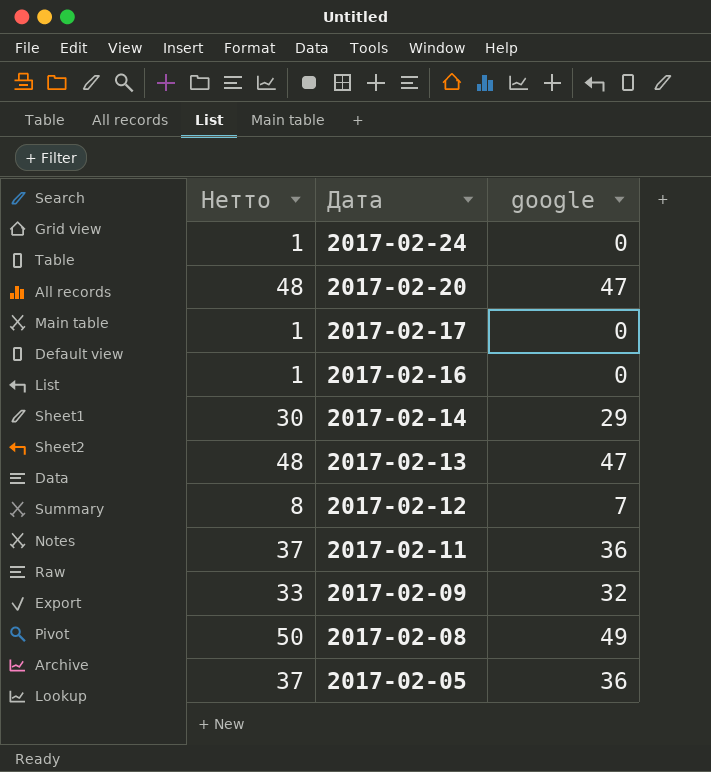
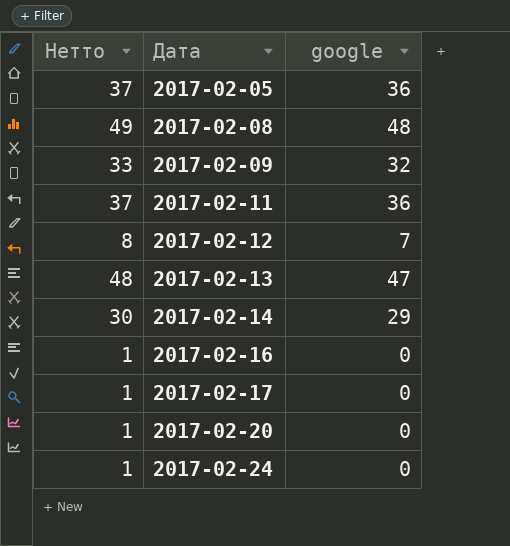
row order: Дата descending -> Дата ascending
2017-02-08 | Нетто: 50 -> 49
2017-02-08 | google: 49 -> 48
2017-02-20 | Нетто: 48 -> 1
2017-02-20 | google: 47 -> 0

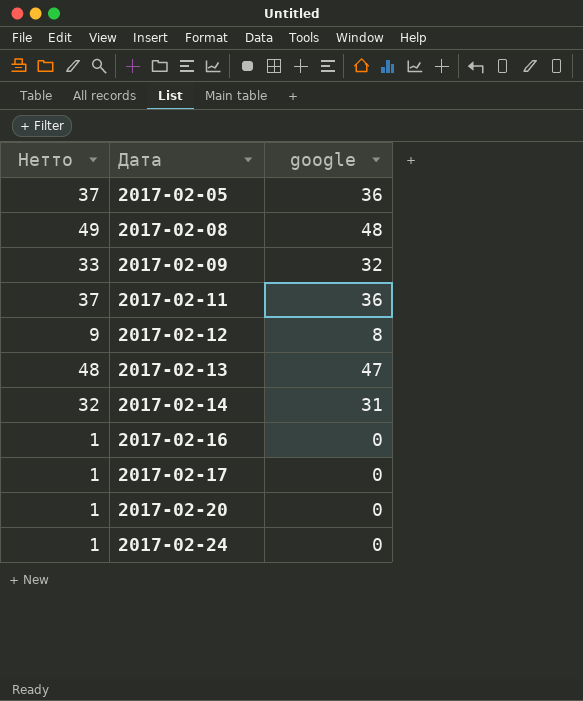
2017-02-12 | Нетто: 8 -> 9
2017-02-12 | google: 7 -> 8
2017-02-14 | Нетто: 30 -> 32
2017-02-14 | google: 29 -> 31

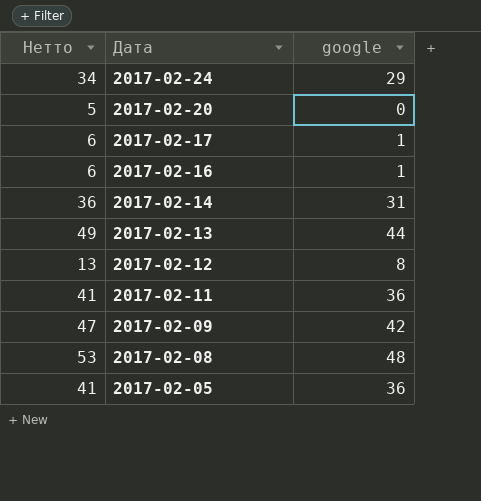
row order: Дата ascending -> Дата descending
column Нетто | formula: [google] + 1 -> [google] + 5
2017-02-24 | google: 0 -> 29
2017-02-17 | google: 0 -> 1
2017-02-16 | google: 0 -> 1
2017-02-13 | google: 47 -> 44
2017-02-09 | google: 32 -> 42

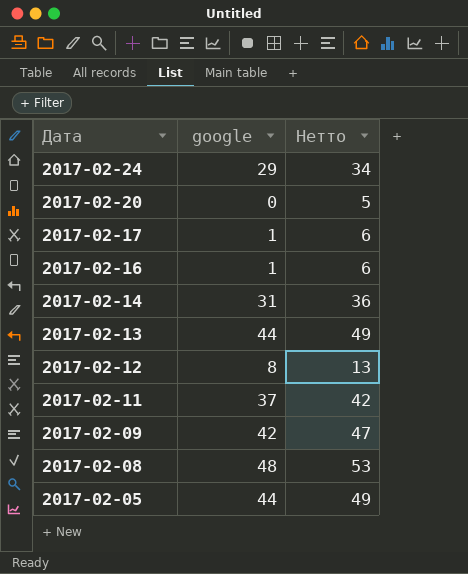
column Нетто | position: 1 -> 3
2017-02-11 | google: 36 -> 37
2017-02-11 | Нетто: 41 -> 42
2017-02-05 | google: 36 -> 44
2017-02-05 | Нетто: 41 -> 49

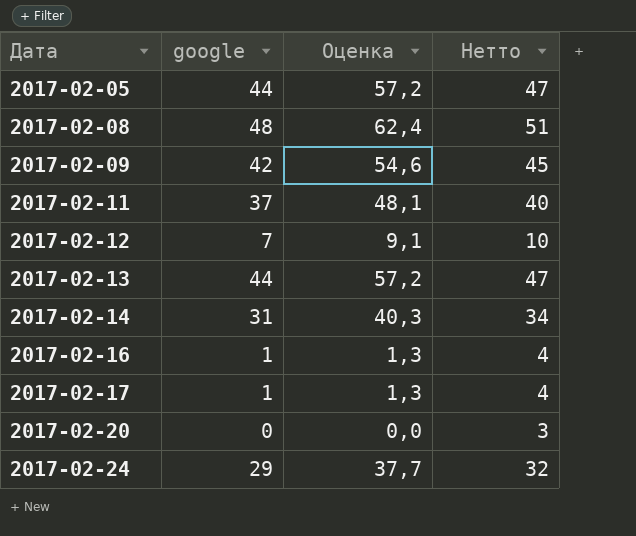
row order: Дата descending -> Дата ascending
column Оценка | formula: none -> [google] * 1,3
column Нетто | formula: [google] + 5 -> [google] + 3
2017-02-12 | google: 8 -> 7

